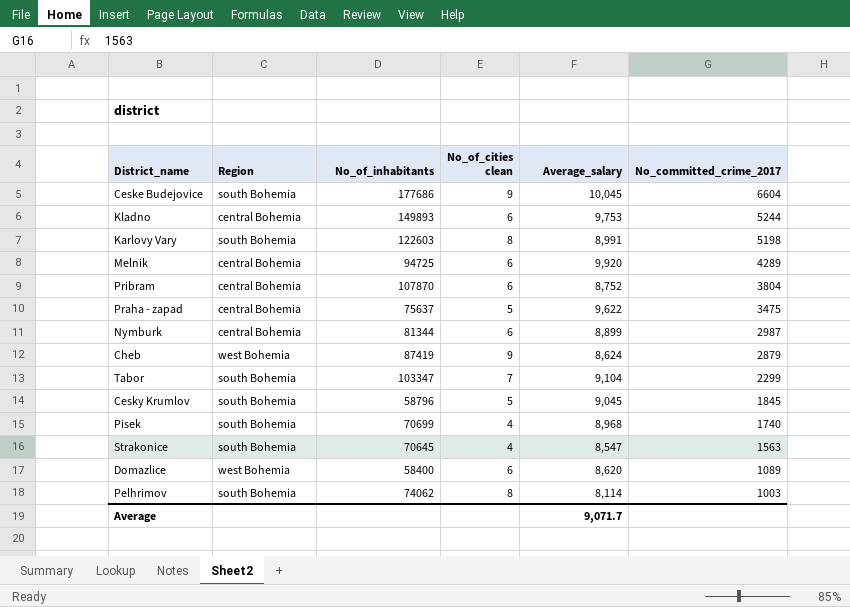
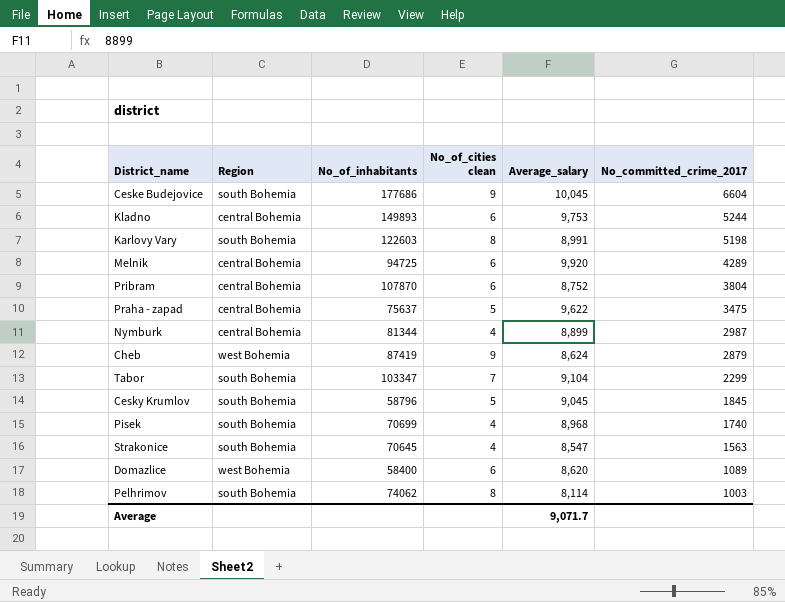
Nymburk | No_of_cities clean: 6 -> 4

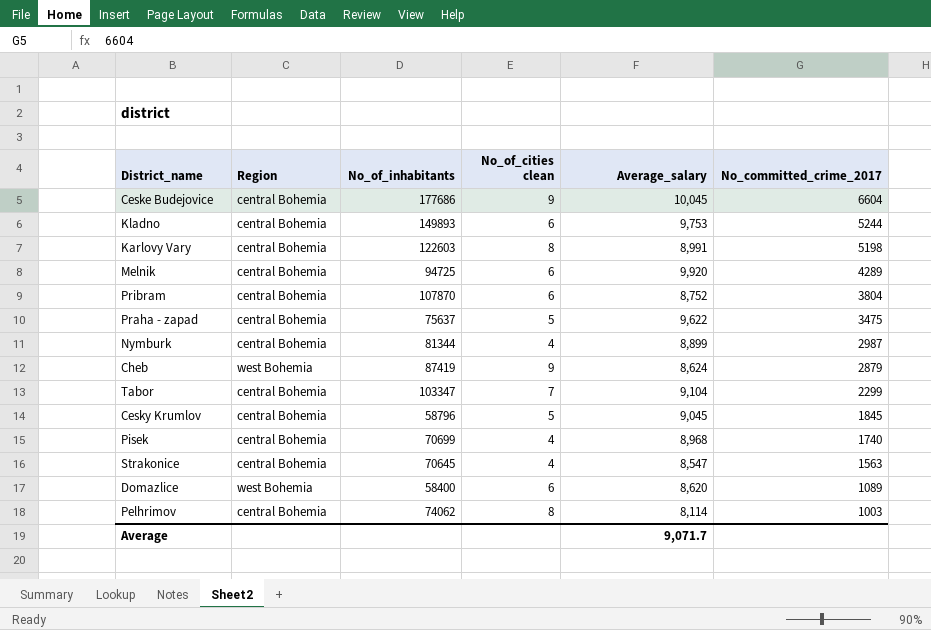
Ceske Budejovice | Region: south Bohemia -> central Bohemia
Karlovy Vary | Region: south Bohemia -> central Bohemia
Tabor | Region: south Bohemia -> central Bohemia
Cesky Krumlov | Region: south Bohemia -> central Bohemia
Pisek | Region: south Bohemia -> central Bohemia
Strakonice | Region: south Bohemia -> central Bohemia
Pelhrimov | Region: south Bohemia -> central Bohemia

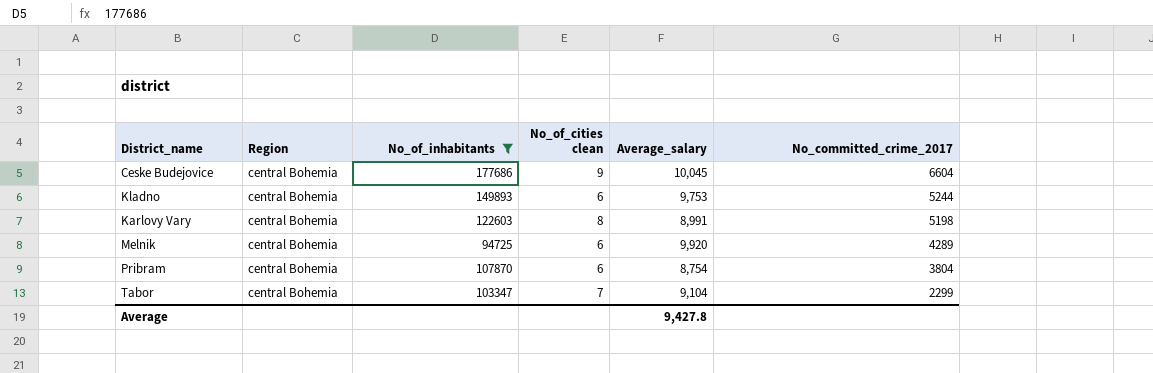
filter: none -> No_of_inhabitants >= 94725
Pribram | Average_salary: 8,752 -> 8,754
Average | Average_salary: 9,071.7 -> 9,427.8

